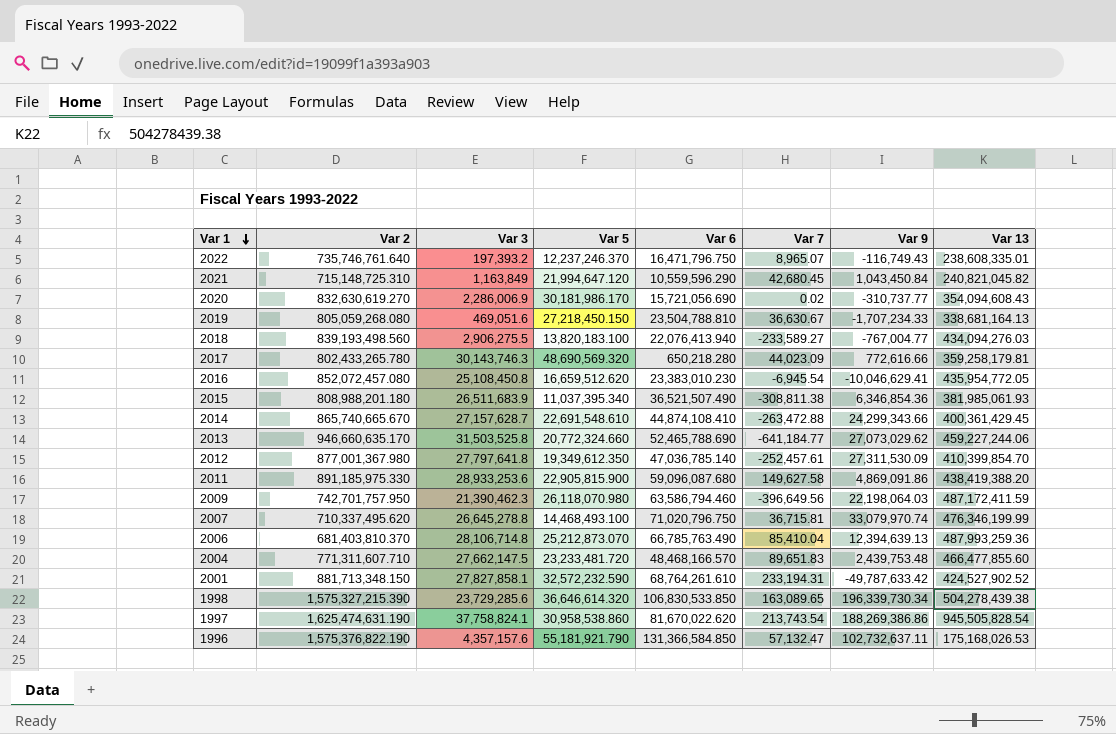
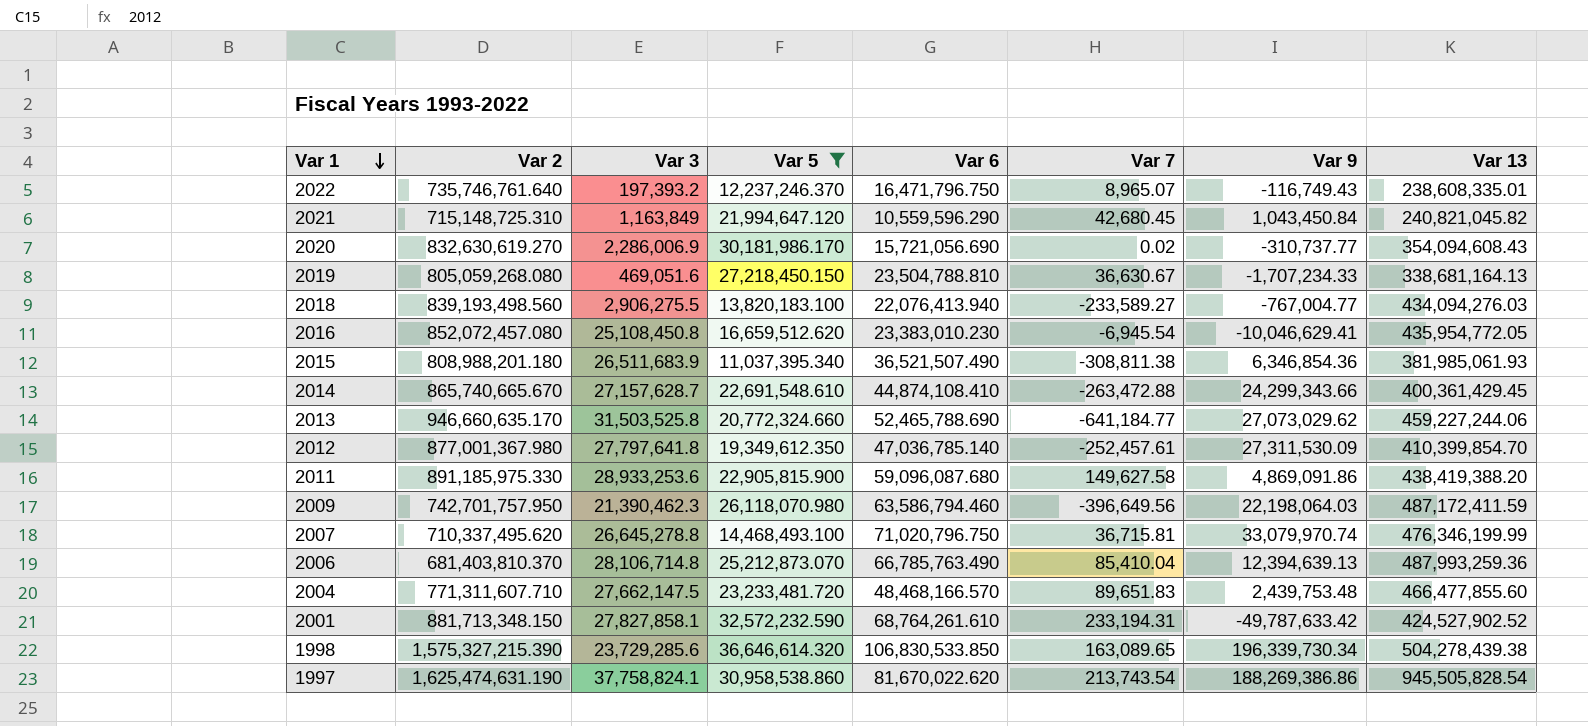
filter: none -> Var 5 <= 36,646,614.320

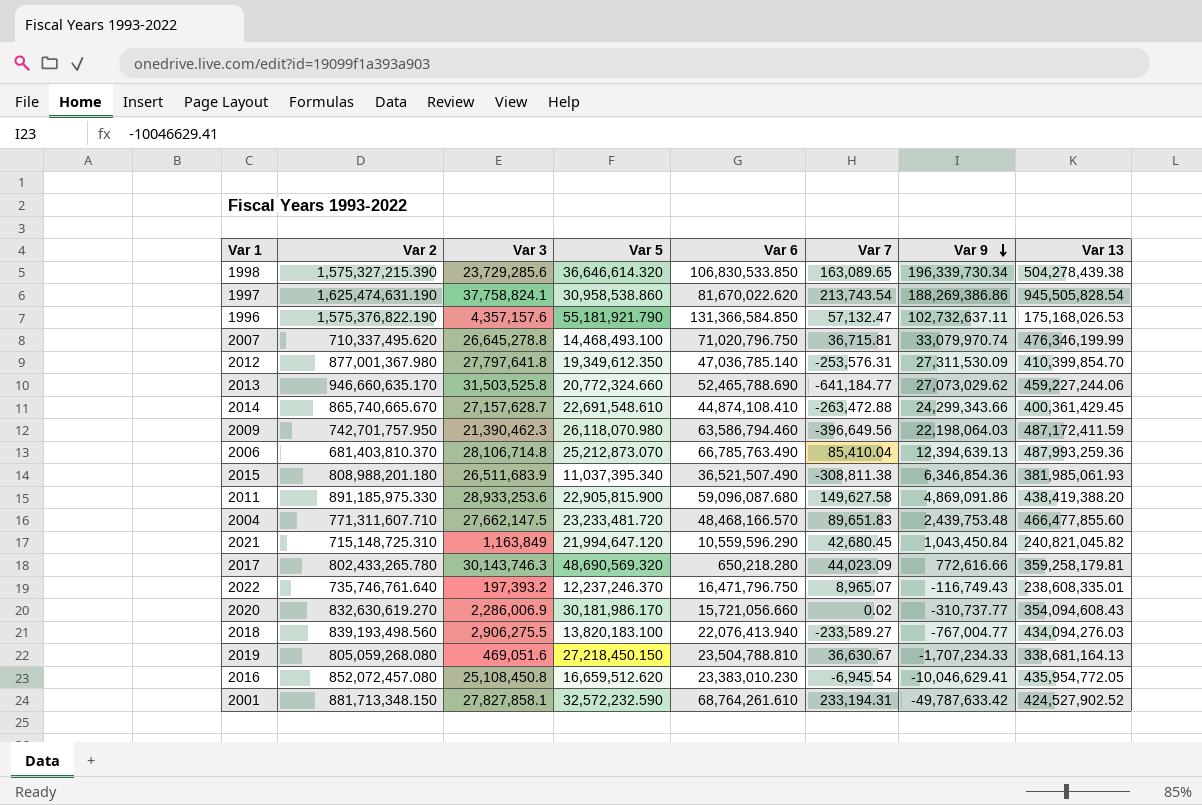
filter: Var 5 <= 36,646,614.320 -> none
row order: Var 1 descending -> Var 9 descending
2012 | Var 7: -252,457.61 -> -253,576.31
2020 | Var 6: 15,721,056.690 -> 15,721,056.660

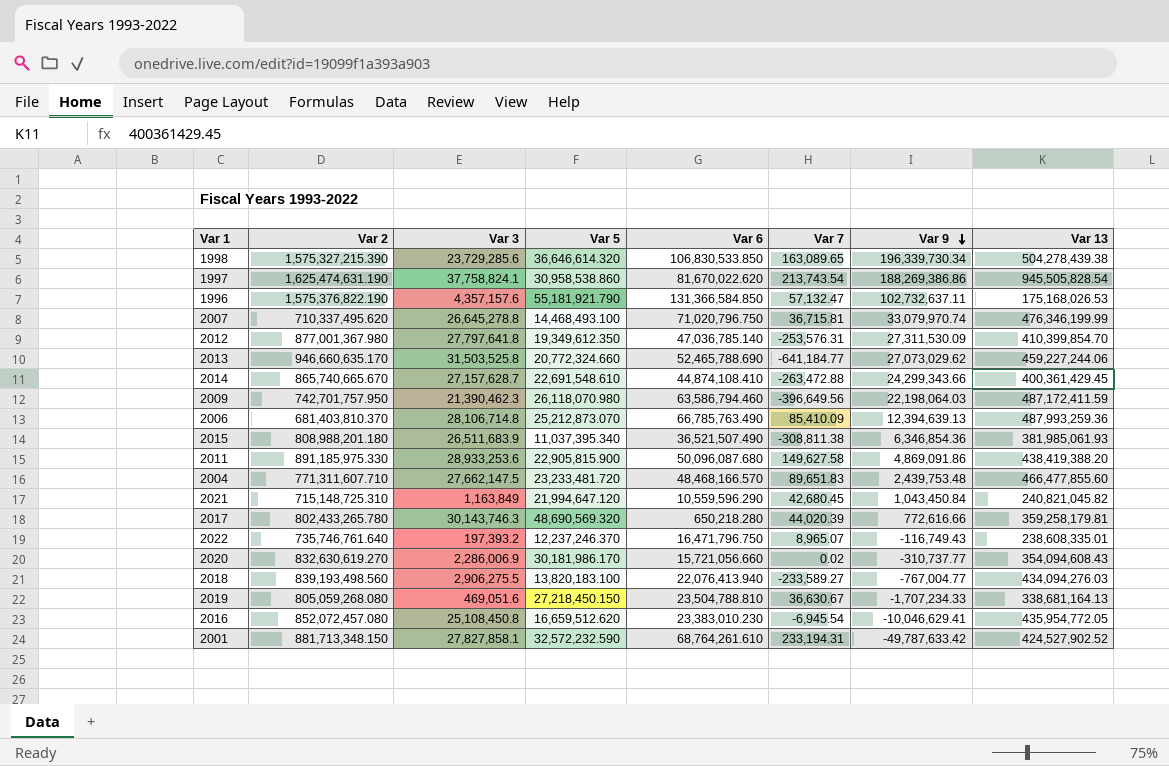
2006 | Var 7: 85,410.04 -> 85,410.09
2011 | Var 6: 59,096,087.680 -> 50,096,087.680
2017 | Var 7: 44,023.09 -> 44,020.39

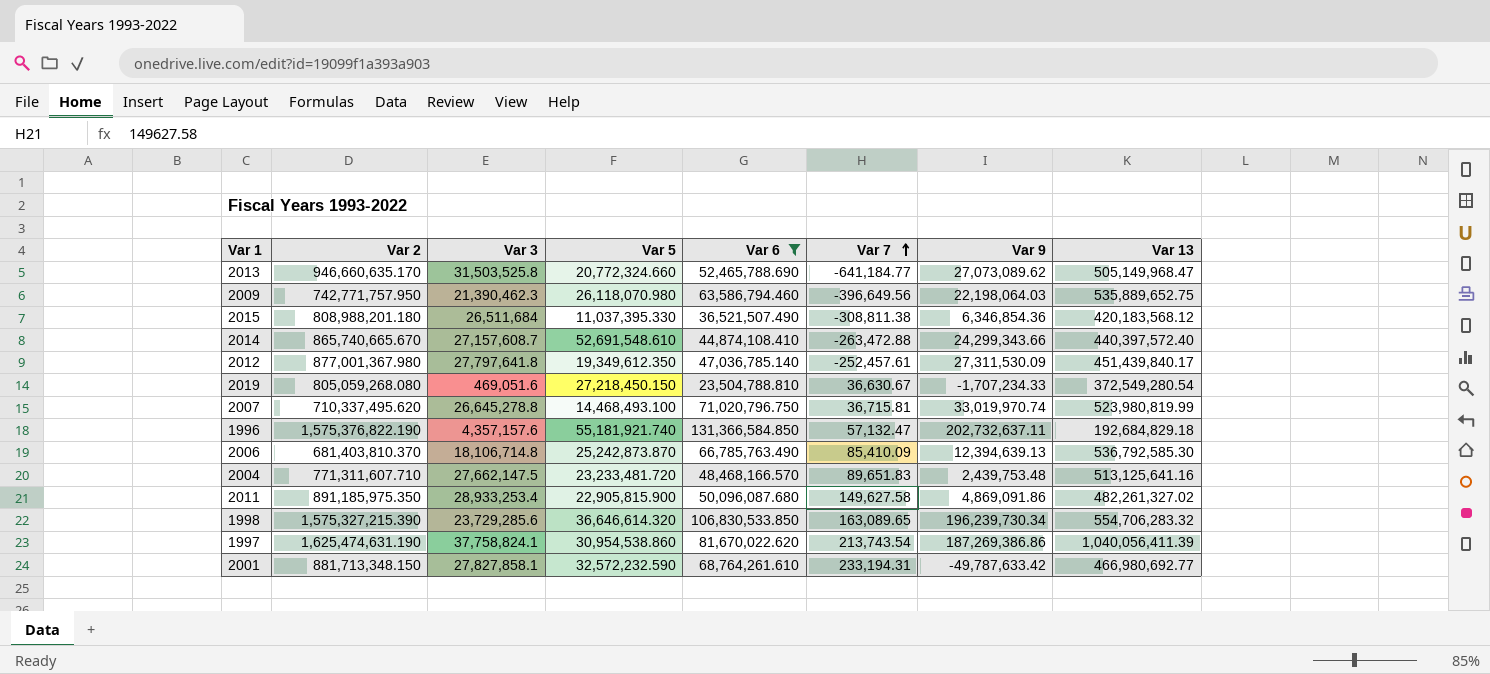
filter: none -> Var 6 >= 23,504,788.810
row order: Var 9 descending -> Var 7 ascending
2013 | Var 9: 27,073,029.62 -> 27,073,089.62
2013 | Var 13: 459,227,244.06 -> 505,149,968.47
2009 | Var 2: 742,701,757.950 -> 742,771,757.950
2009 | Var 13: 487,172,411.59 -> 535,889,652.75
2015 | Var 3: 26,511,683.9 -> 26,511,684
2015 | Var 5: 11,037,395.340 -> 11,037,395.330
2015 | Var 13: 381,985,061.93 -> 420,183,568.12
2014 | Var 3: 27,157,628.7 -> 27,157,608.7
2014 | Var 5: 22,691,548.610 -> 52,691,548.610
2014 | Var 13: 400,361,429.45 -> 440,397,572.40
2012 | Var 7: -253,576.31 -> -252,457.61
2012 | Var 13: 410,399,854.70 -> 451,439,840.17
2019 | Var 13: 338,681,164.13 -> 372,549,280.54
2007 | Var 9: 33,079,970.74 -> 33,019,970.74
2007 | Var 13: 476,346,199.99 -> 523,980,819.99
1996 | Var 5: 55,181,921.790 -> 55,181,921.740
1996 | Var 9: 102,732,637.11 -> 202,732,637.11
1996 | Var 13: 175,168,026.53 -> 192,684,829.18
2006 | Var 3: 28,106,714.8 -> 18,106,714.8
2006 | Var 5: 25,212,873.070 -> 25,242,873.870
2006 | Var 13: 487,993,259.36 -> 536,792,585.30
2004 | Var 13: 466,477,855.60 -> 513,125,641.16
2011 | Var 2: 891,185,975.330 -> 891,185,975.350
2011 | Var 3: 28,933,253.6 -> 28,933,253.4
2011 | Var 13: 438,419,388.20 -> 482,261,327.02
1998 | Var 9: 196,339,730.34 -> 196,239,730.34
1998 | Var 13: 504,278,439.38 -> 554,706,283.32
1997 | Var 5: 30,958,538.860 -> 30,954,538.860
1997 | Var 9: 188,269,386.86 -> 187,269,386.86
1997 | Var 13: 945,505,828.54 -> 1,040,056,411.39
2001 | Var 13: 424,527,902.52 -> 466,980,692.77

